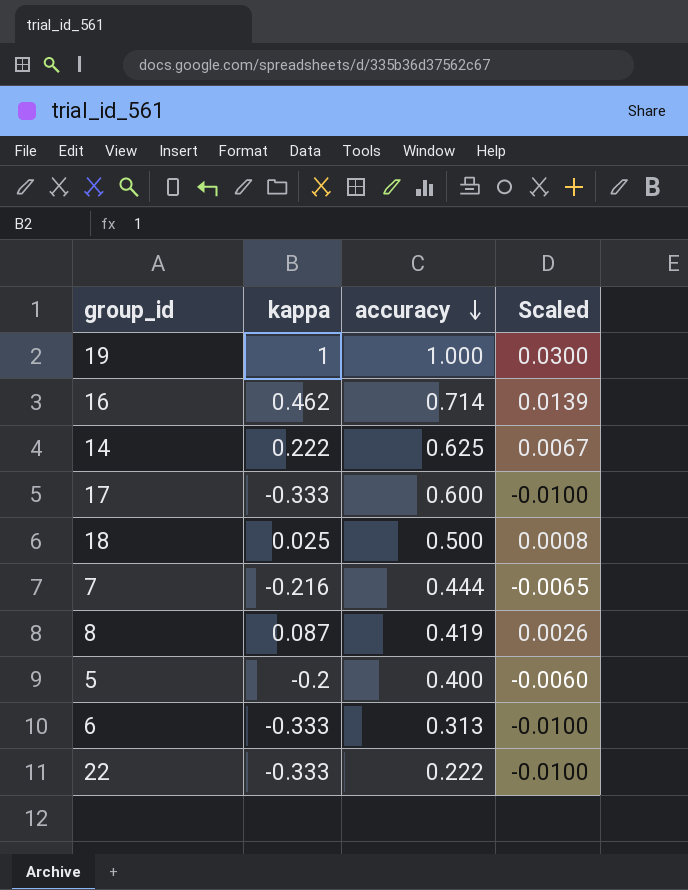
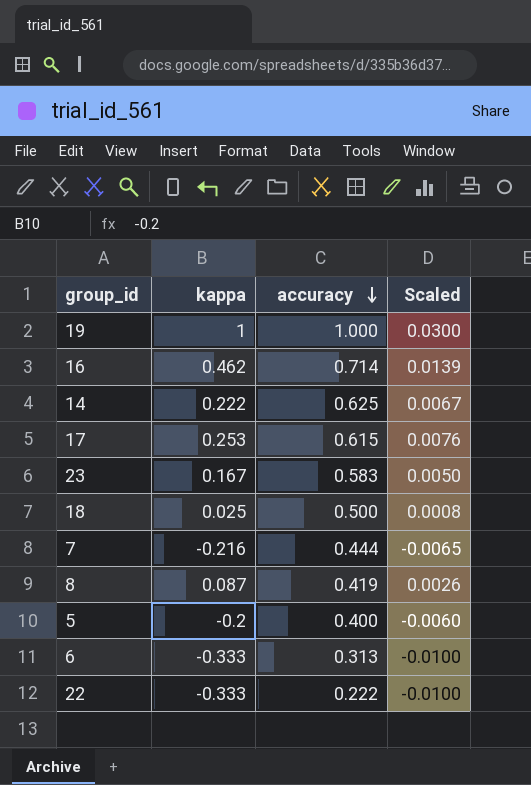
17 | kappa: -0.333 -> 0.253
17 | accuracy: 0.600 -> 0.615
17 | Scaled: -0.0100 -> 0.0076
row 23: none -> 0.167 | 0.583 | 0.0050

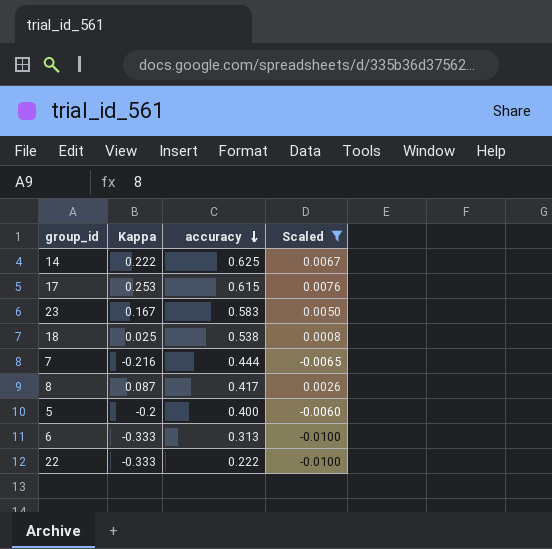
filter: none -> Scaled <= 0.0076
column name: kappa -> Kappa
18 | accuracy: 0.500 -> 0.538
8 | accuracy: 0.419 -> 0.417

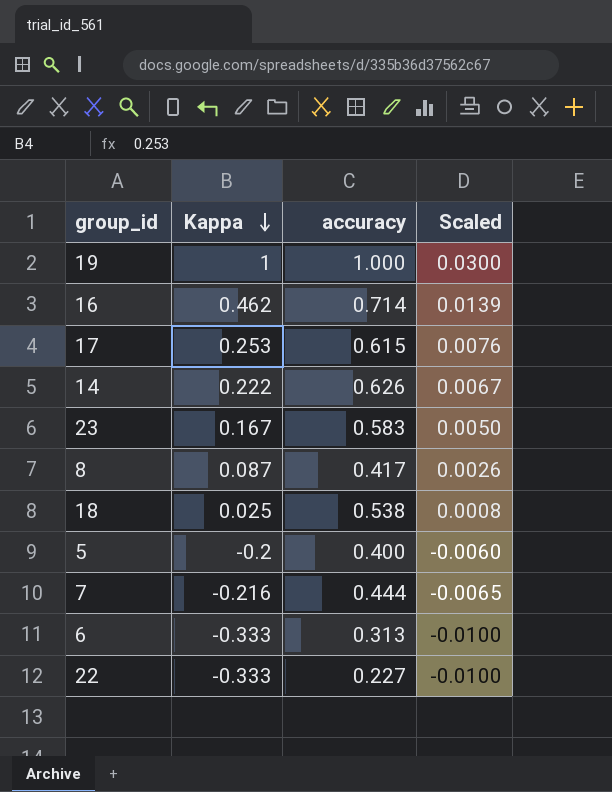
filter: Scaled <= 0.0076 -> none
row order: accuracy descending -> Kappa descending
14 | accuracy: 0.625 -> 0.626
22 | accuracy: 0.222 -> 0.227

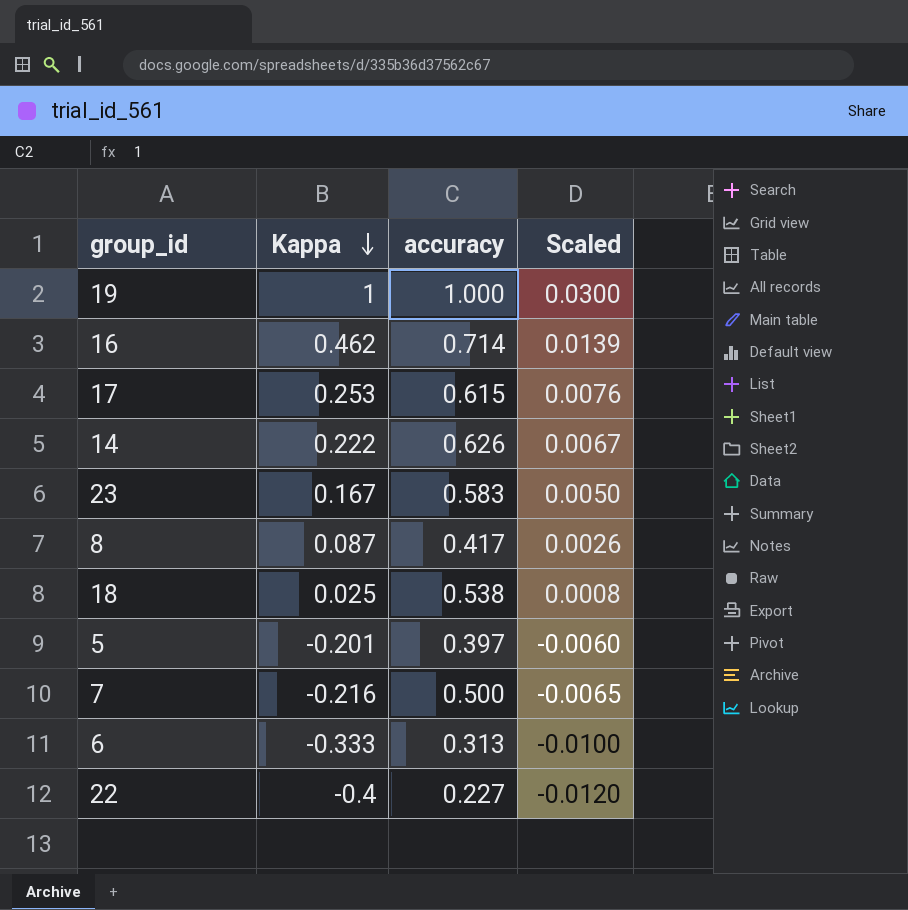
5 | Kappa: -0.2 -> -0.201
5 | accuracy: 0.400 -> 0.397
7 | accuracy: 0.444 -> 0.500
22 | Kappa: -0.333 -> -0.4
22 | Scaled: -0.0100 -> -0.0120

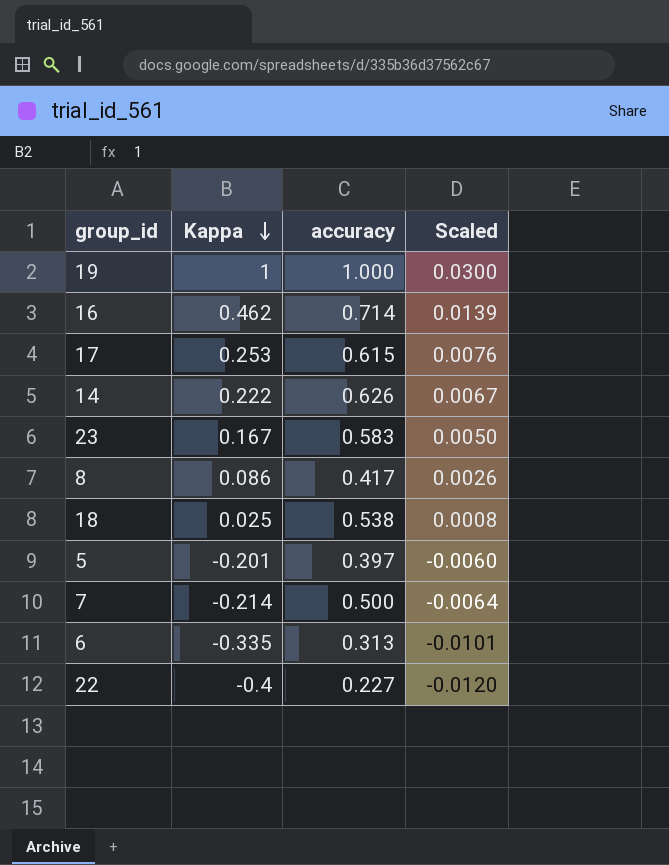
8 | Kappa: 0.087 -> 0.086
7 | Kappa: -0.216 -> -0.214
7 | Scaled: -0.0065 -> -0.0064
6 | Kappa: -0.333 -> -0.335
6 | Scaled: -0.0100 -> -0.0101

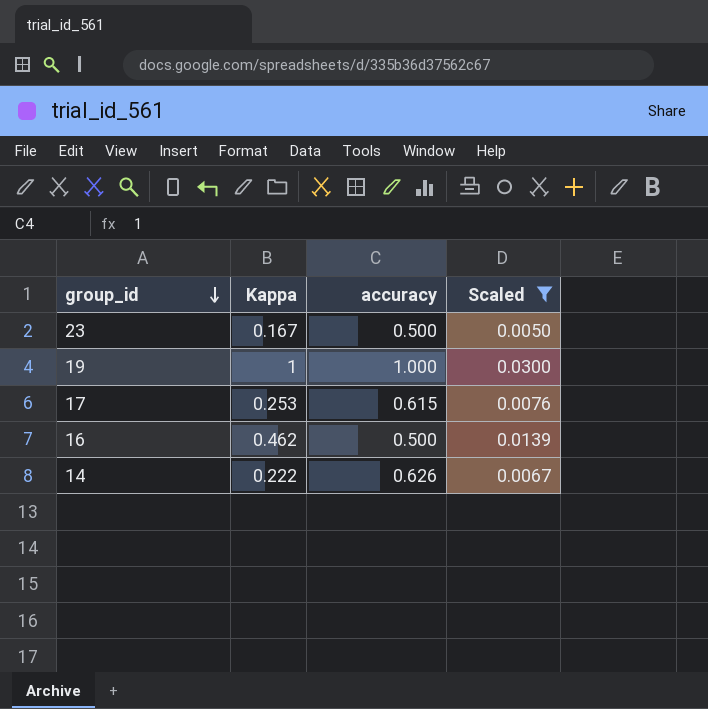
filter: none -> Scaled >= 0.0050
row order: Kappa descending -> group_id descending
23 | accuracy: 0.583 -> 0.500
16 | accuracy: 0.714 -> 0.500

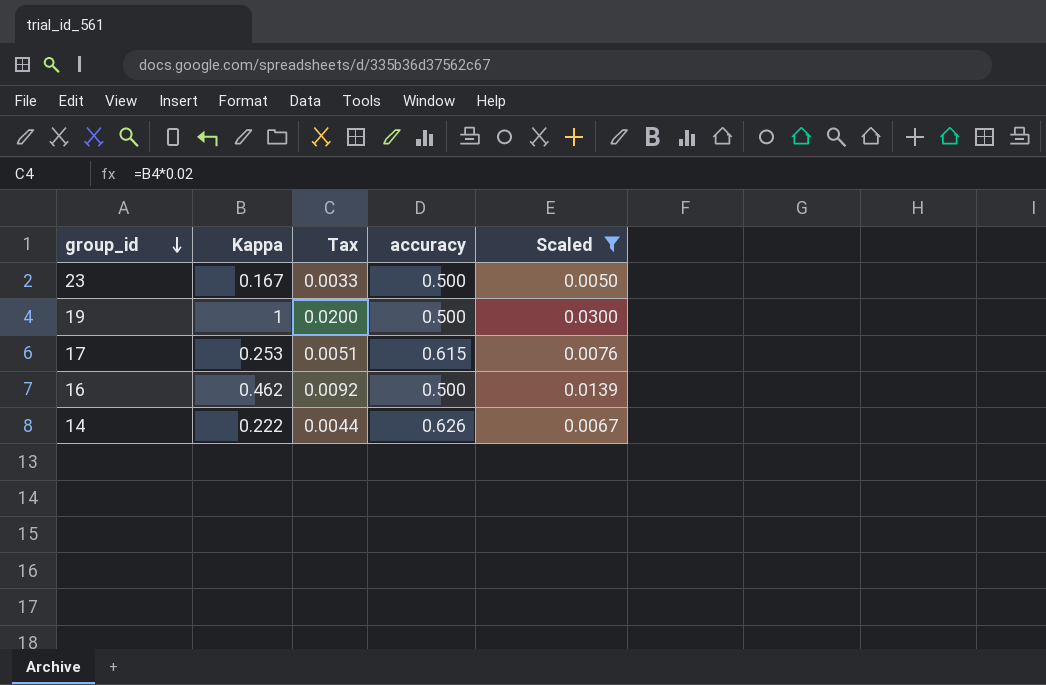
column Tax | formula: none -> [Kappa] * 0.02
19 | accuracy: 1.000 -> 0.500

